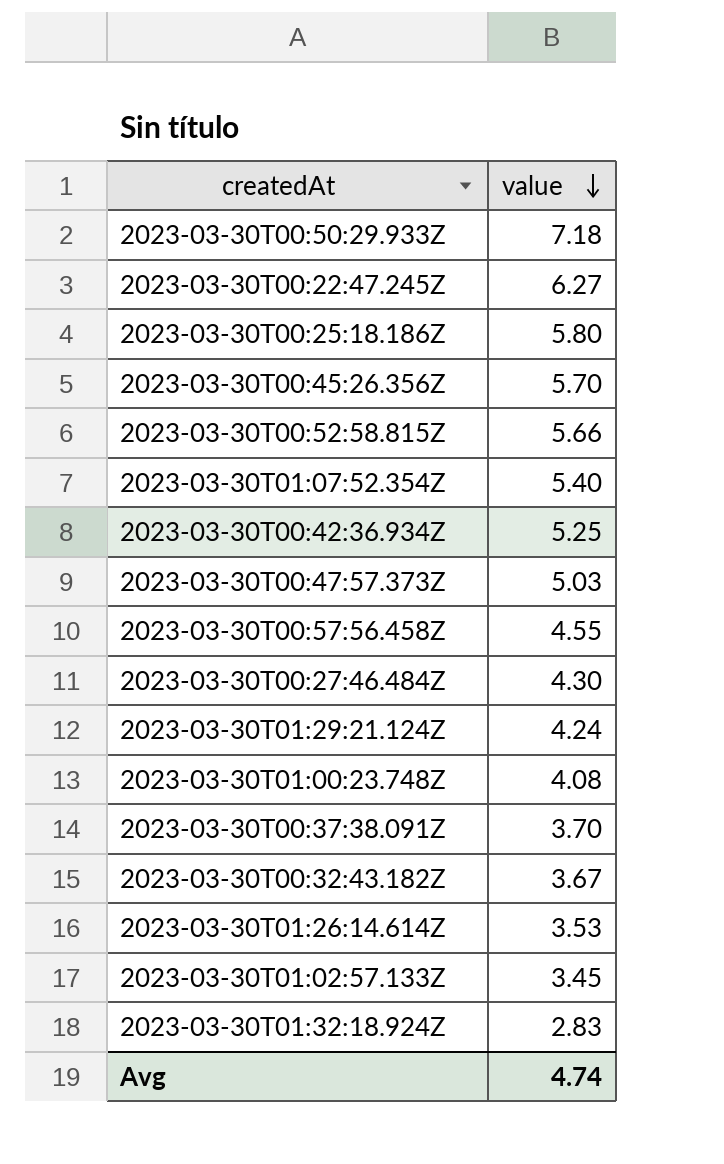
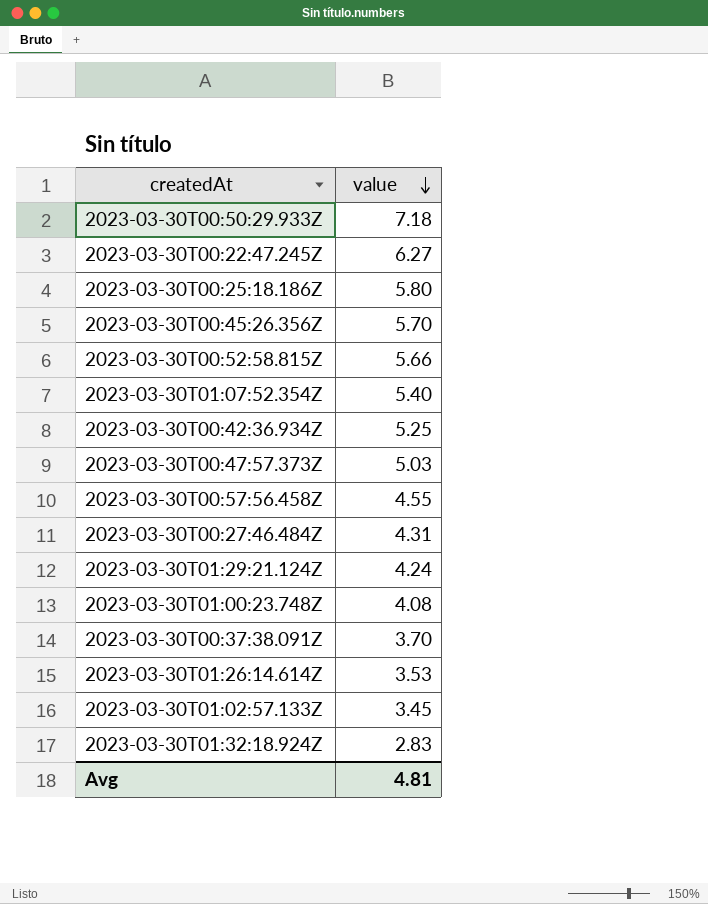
row 2023-03-30T00:32:43.182Z: 3.67 -> none
2023-03-30T00:27:46.484Z | value: 4.30 -> 4.31
Avg | value: 4.74 -> 4.81

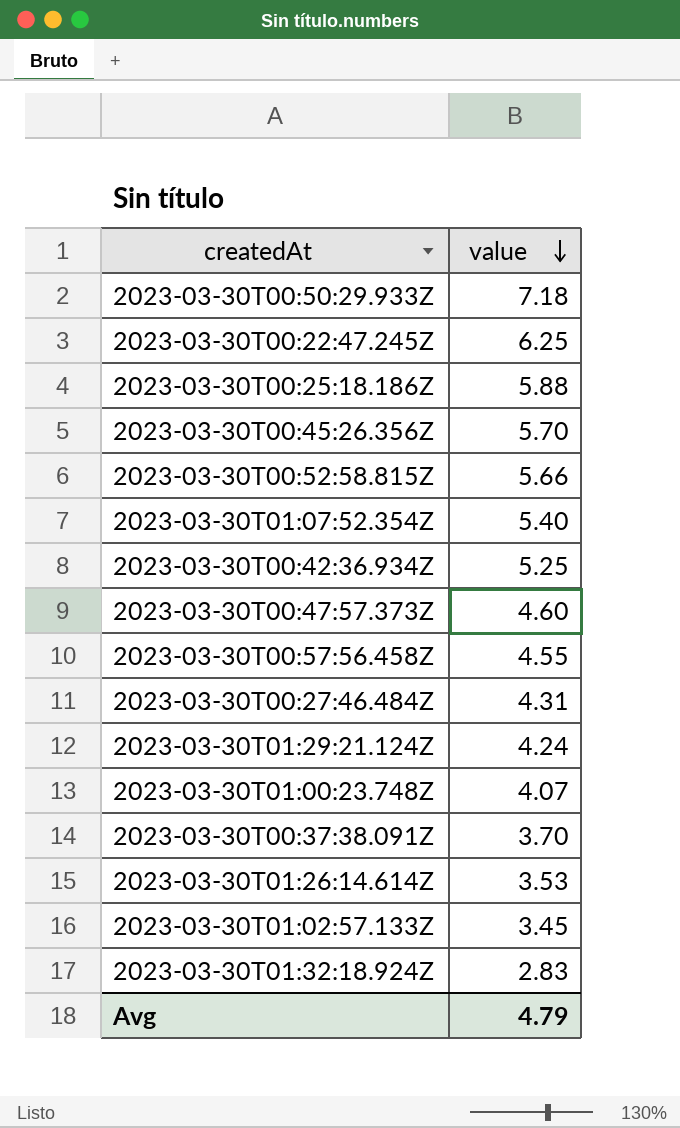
2023-03-30T00:22:47.245Z | value: 6.27 -> 6.25
2023-03-30T00:25:18.186Z | value: 5.80 -> 5.88
2023-03-30T00:47:57.373Z | value: 5.03 -> 4.60
2023-03-30T01:00:23.748Z | value: 4.08 -> 4.07
Avg | value: 4.81 -> 4.79

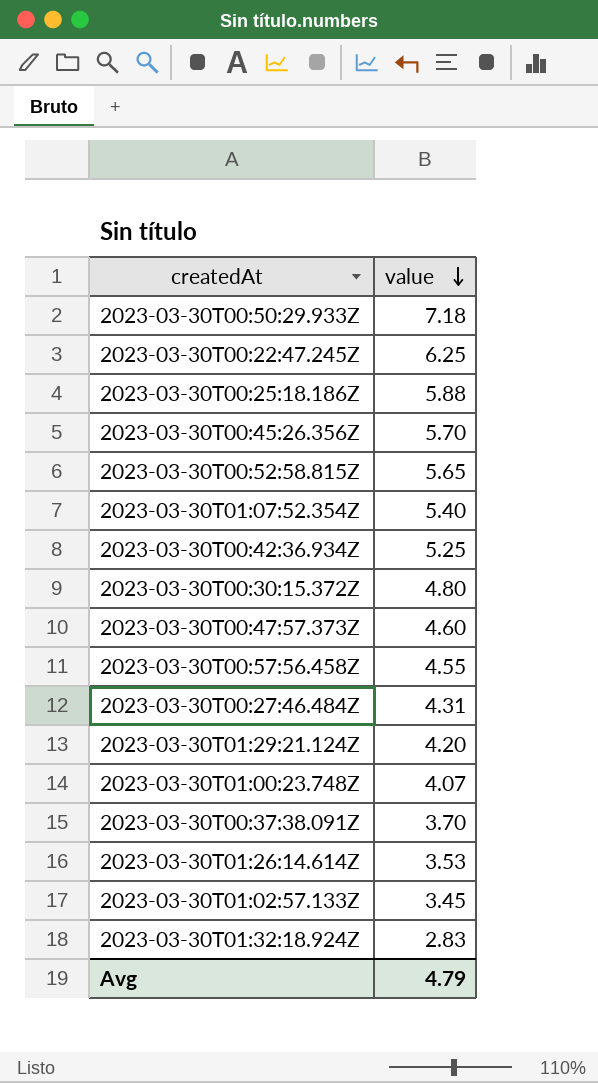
2023-03-30T00:52:58.815Z | value: 5.66 -> 5.65
row 2023-03-30T00:30:15.372Z: none -> 4.80
2023-03-30T01:29:21.124Z | value: 4.24 -> 4.20

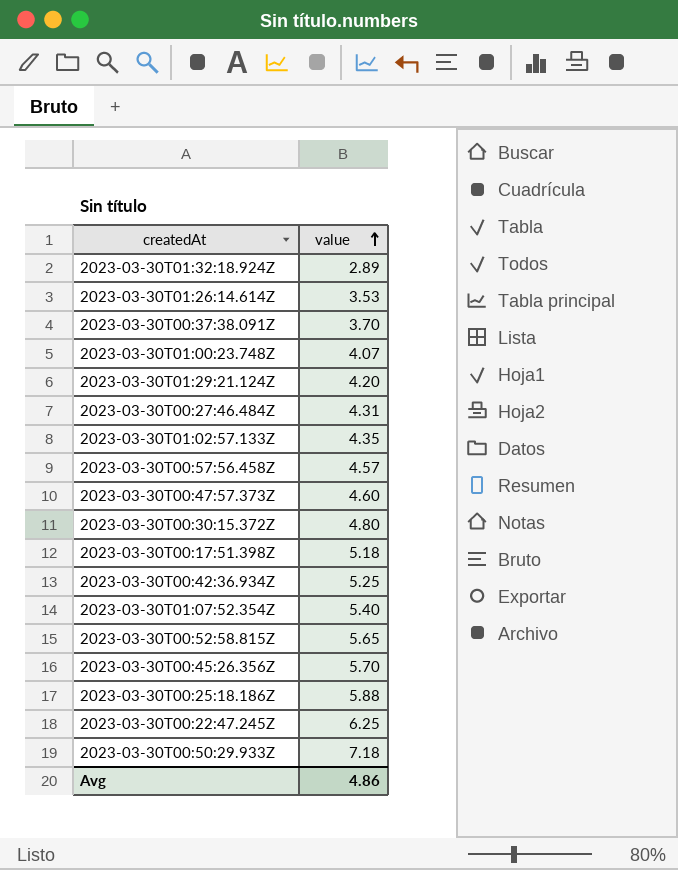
row order: value descending -> value ascending
2023-03-30T01:32:18.924Z | value: 2.83 -> 2.89
2023-03-30T01:02:57.133Z | value: 3.45 -> 4.35
2023-03-30T00:57:56.458Z | value: 4.55 -> 4.57
row 2023-03-30T00:17:51.398Z: none -> 5.18
Avg | value: 4.79 -> 4.86

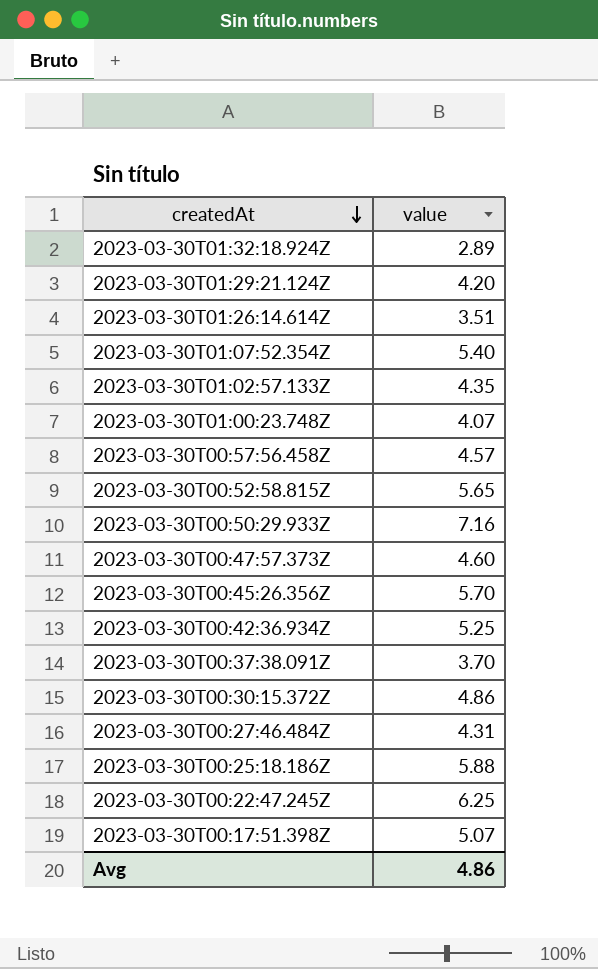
row order: value ascending -> createdAt descending
2023-03-30T01:26:14.614Z | value: 3.53 -> 3.51
2023-03-30T00:50:29.933Z | value: 7.18 -> 7.16
2023-03-30T00:30:15.372Z | value: 4.80 -> 4.86
2023-03-30T00:17:51.398Z | value: 5.18 -> 5.07

